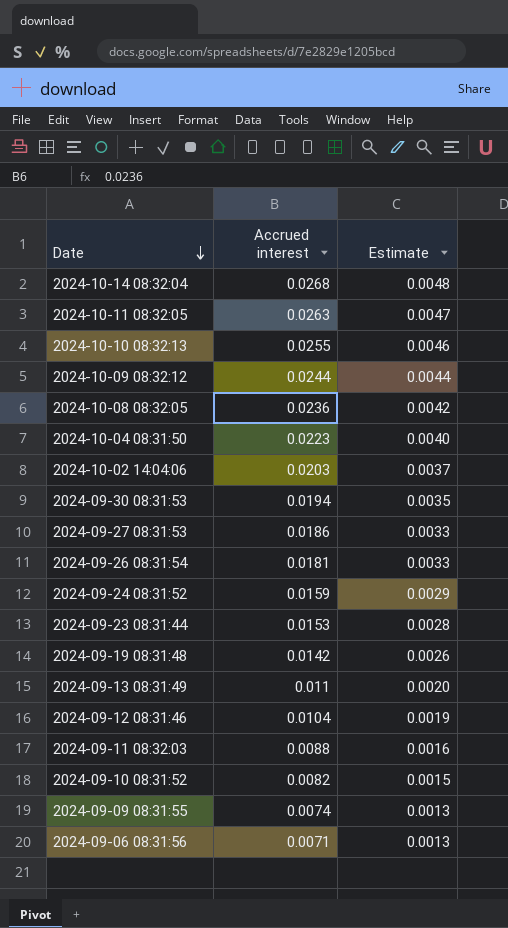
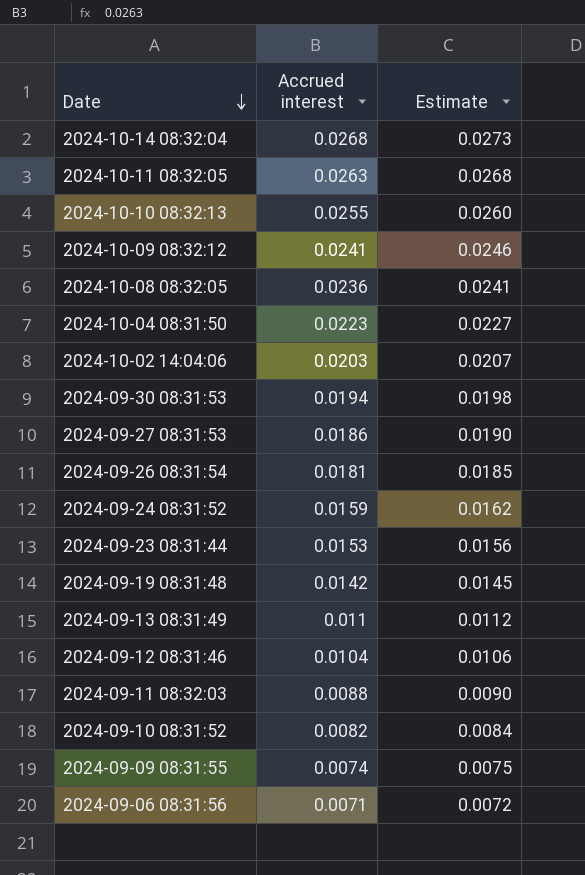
column Estimate | formula: [Accrued interest] * 0.18 -> [Accrued interest] * 1.02
2024-10-09 08:32:12 | Accrued interest: 0.0244 -> 0.0241

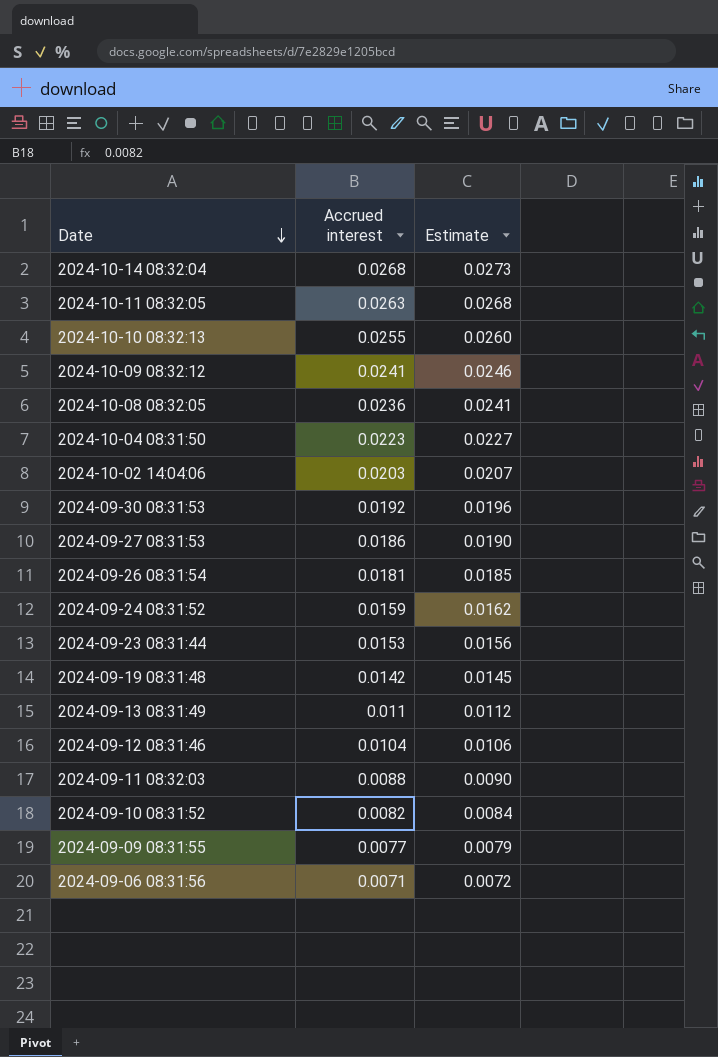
2024-09-30 08:31:53 | Accrued interest: 0.0194 -> 0.0192
2024-09-30 08:31:53 | Estimate: 0.0198 -> 0.0196
2024-09-09 08:31:55 | Accrued interest: 0.0074 -> 0.0077
2024-09-09 08:31:55 | Estimate: 0.0075 -> 0.0079

